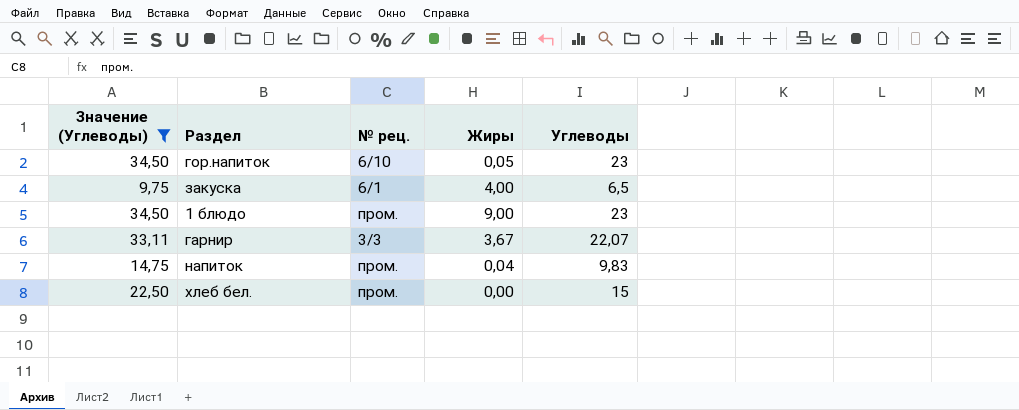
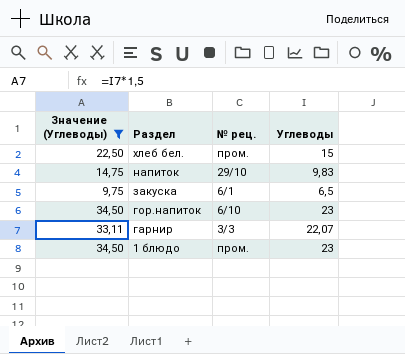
row order: none -> Раздел descending
column Жиры | position: 4 -> none
напиток | № рец.: пром. -> 29/10

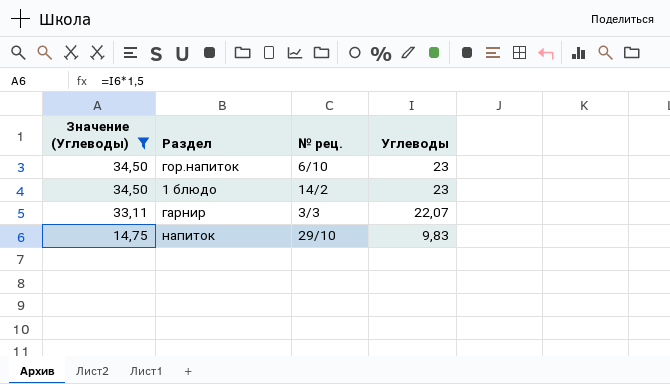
row order: Раздел descending -> Значение (Углеводы) descending
row хлеб бел.: 22,50 | пром. | 15 -> none
row закуска: 9,75 | 6/1 | 6,5 -> none
1 блюдо | № рец.: пром. -> 14/2

